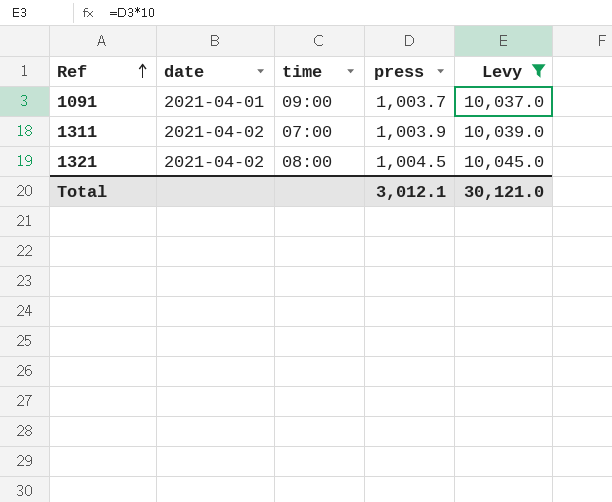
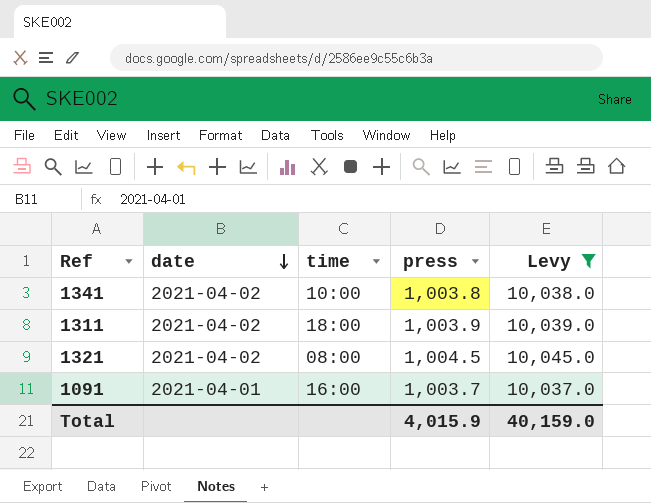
row order: Ref ascending -> date descending
row 1341: none -> 2021-04-02 | 10:00 | 1,003.8 | 10,038.0
1311 | time: 07:00 -> 18:00
1091 | time: 09:00 -> 16:00
Total | press: 3,012.1 -> 4,015.9
Total | Levy: 30,121.0 -> 40,159.0

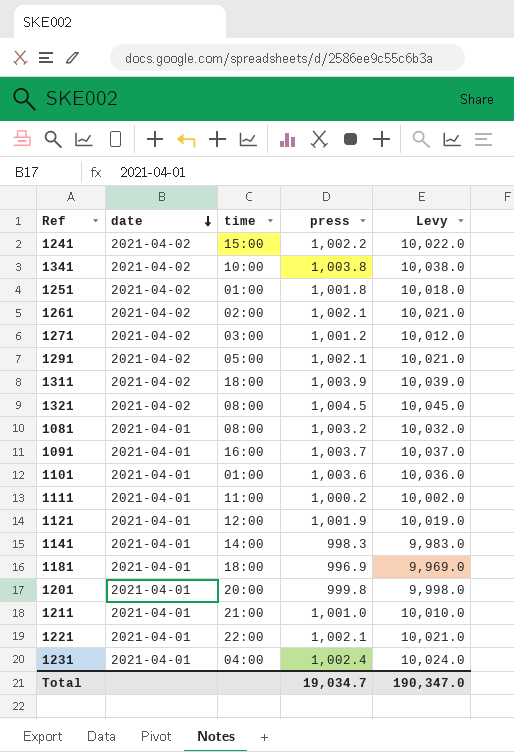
filter: Levy >= 10,037.0 -> none
Total | press: 4,015.9 -> 19,034.7
Total | Levy: 40,159.0 -> 190,347.0

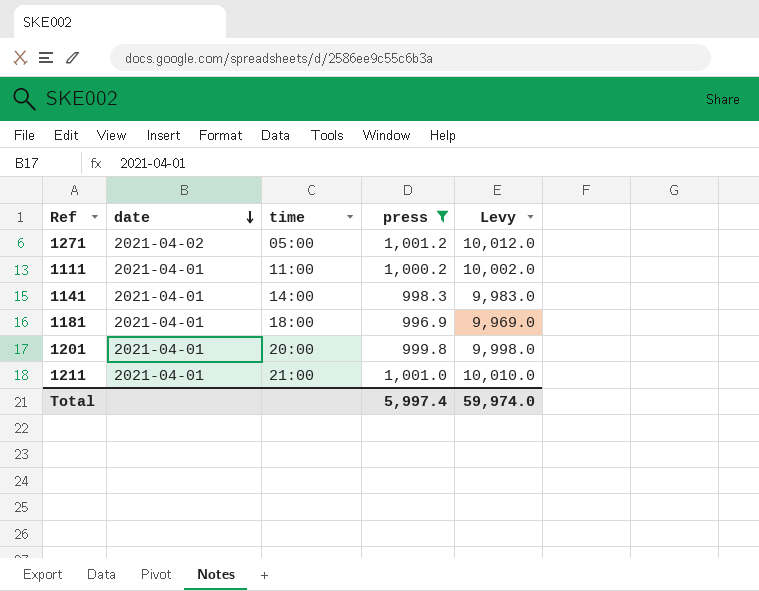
filter: none -> press <= 1,001.2
1271 | time: 03:00 -> 05:00
Total | press: 19,034.7 -> 5,997.4
Total | Levy: 190,347.0 -> 59,974.0

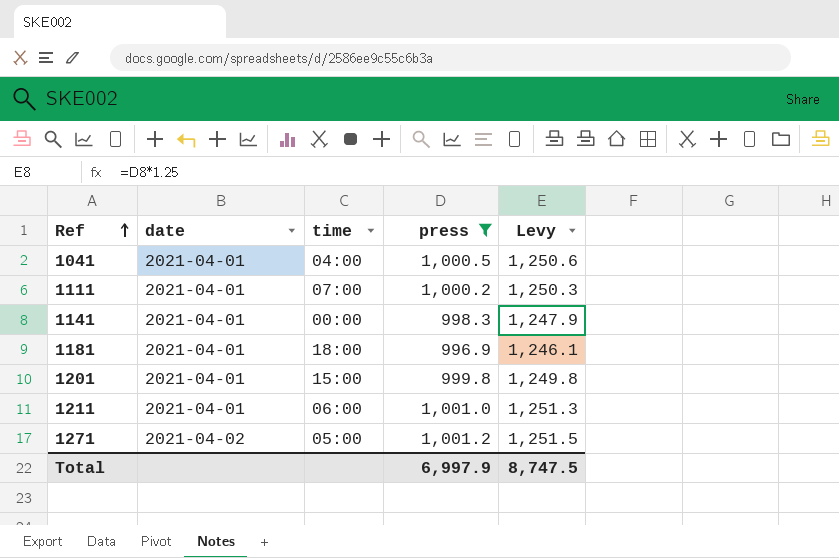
row order: date descending -> Ref ascending
column Levy | formula: [press] * 10 -> [press] * 1.25
row 1041: none -> 2021-04-01 | 04:00 | 1,000.5 | 1,250.6
1111 | time: 11:00 -> 07:00
1141 | time: 14:00 -> 00:00
1201 | time: 20:00 -> 15:00
1211 | time: 21:00 -> 06:00
Total | press: 5,997.4 -> 6,997.9
Total | Levy: 59,974.0 -> 8,747.5

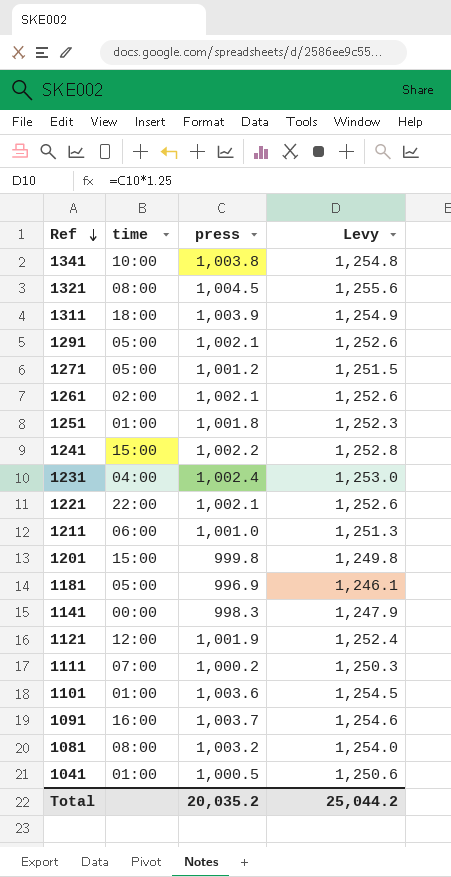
filter: press <= 1,001.2 -> none
row order: Ref ascending -> Ref descending
column date | position: 2 -> none
1181 | time: 18:00 -> 05:00
1041 | time: 04:00 -> 01:00
Total | press: 6,997.9 -> 20,035.2
Total | Levy: 8,747.5 -> 25,044.2

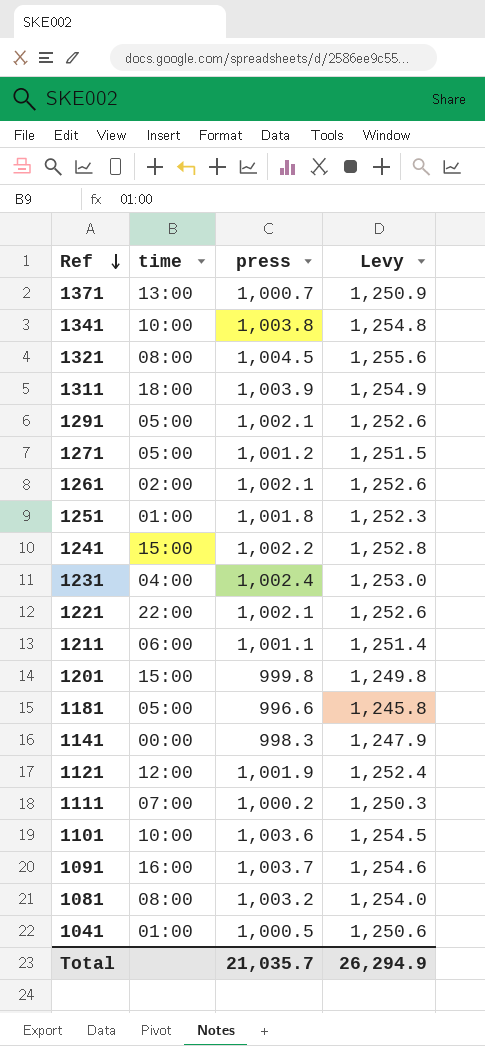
row 1371: none -> 13:00 | 1,000.7 | 1,250.9
1211 | press: 1,001.0 -> 1,001.1
1211 | Levy: 1,251.3 -> 1,251.4
1181 | press: 996.9 -> 996.6
1181 | Levy: 1,246.1 -> 1,245.8
1101 | time: 01:00 -> 10:00
Total | press: 20,035.2 -> 21,035.7
Total | Levy: 25,044.2 -> 26,294.9

